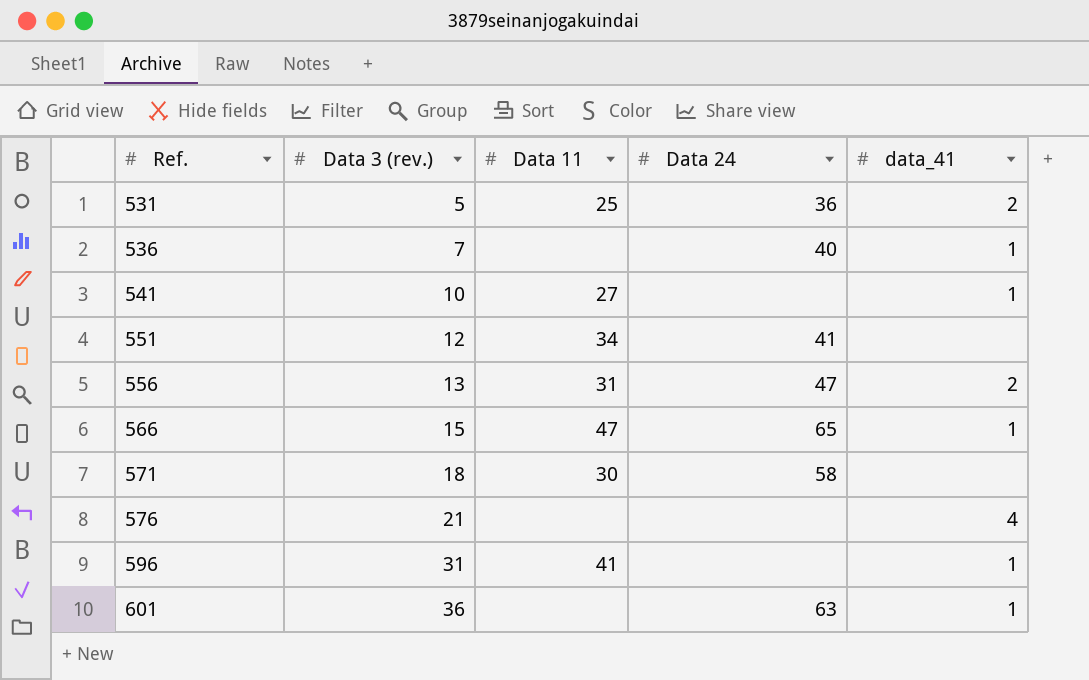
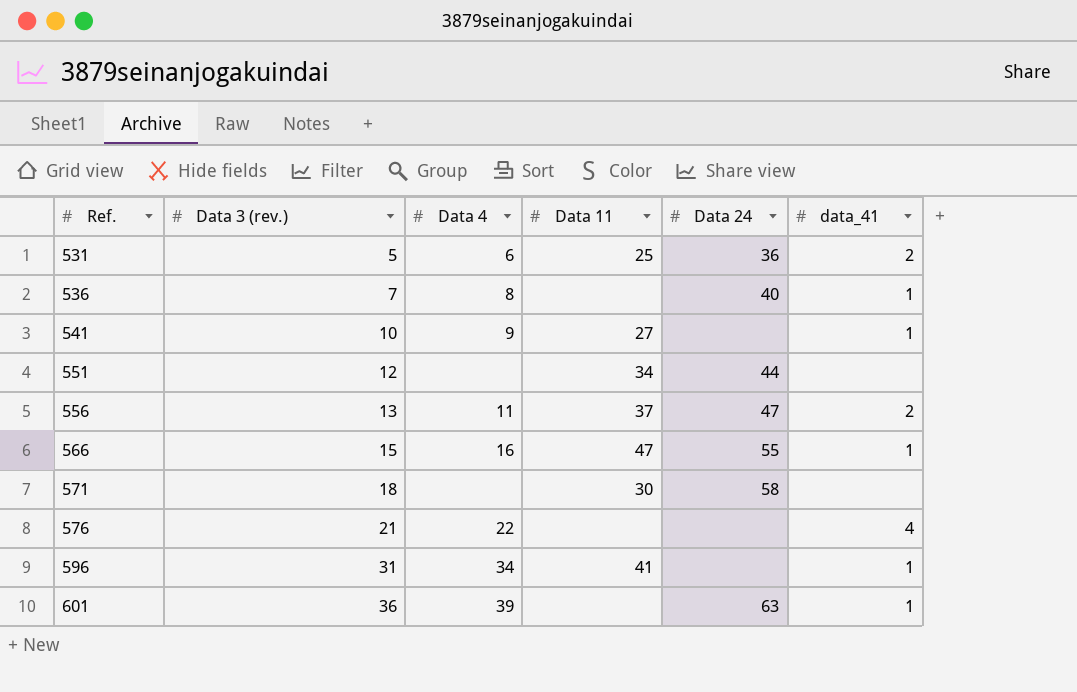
column Data 4 | position: none -> 3
551 | Data 24: 41 -> 44
556 | Data 11: 31 -> 37
566 | Data 24: 65 -> 55

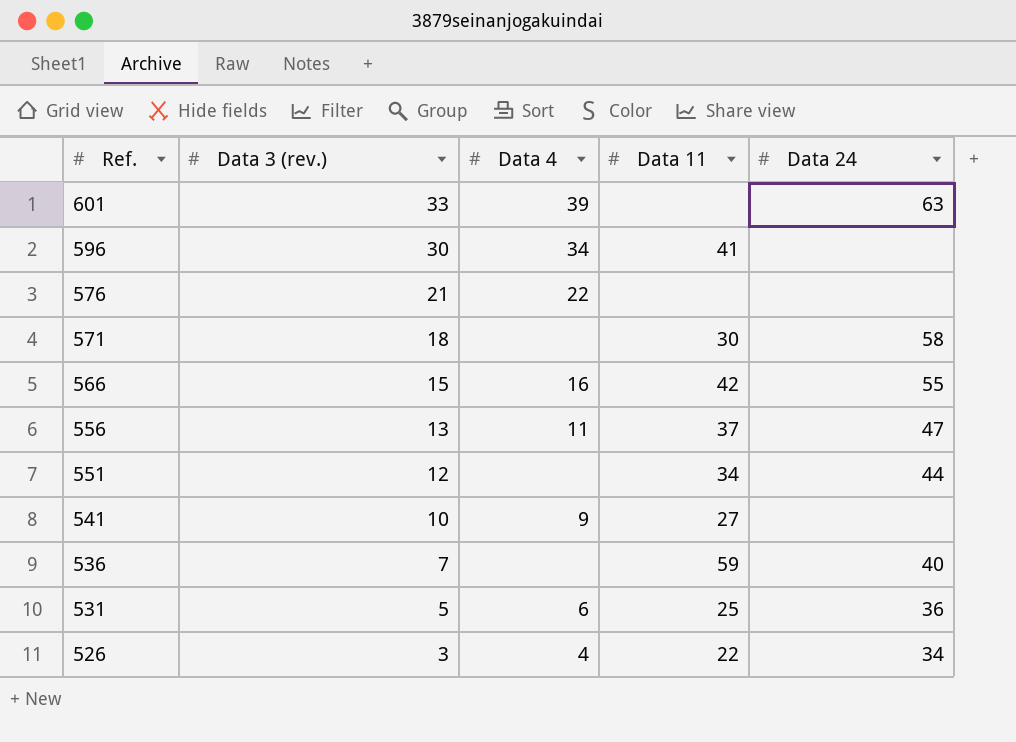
row order: Ref. ascending -> Ref. descending
column data_41 | position: 6 -> none
601 | Data 3 (rev.): 36 -> 33
596 | Data 3 (rev.): 31 -> 30
566 | Data 11: 47 -> 42
536 | Data 4: 8 -> none
536 | Data 11: none -> 59
row 526: none -> 3 | 4 | 22 | 34

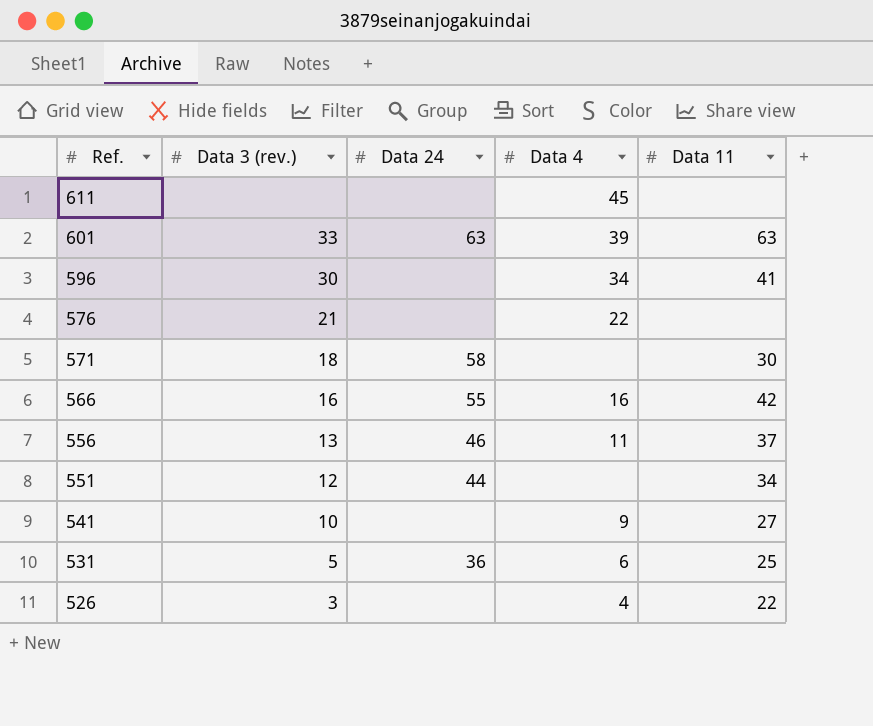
column Data 24 | position: 5 -> 3
row 536: 7 | none | 59 | 40 -> none
row 611: none -> none | none | 45 | none
601 | Data 11: none -> 63
566 | Data 3 (rev.): 15 -> 16
556 | Data 24: 47 -> 46
526 | Data 24: 34 -> none

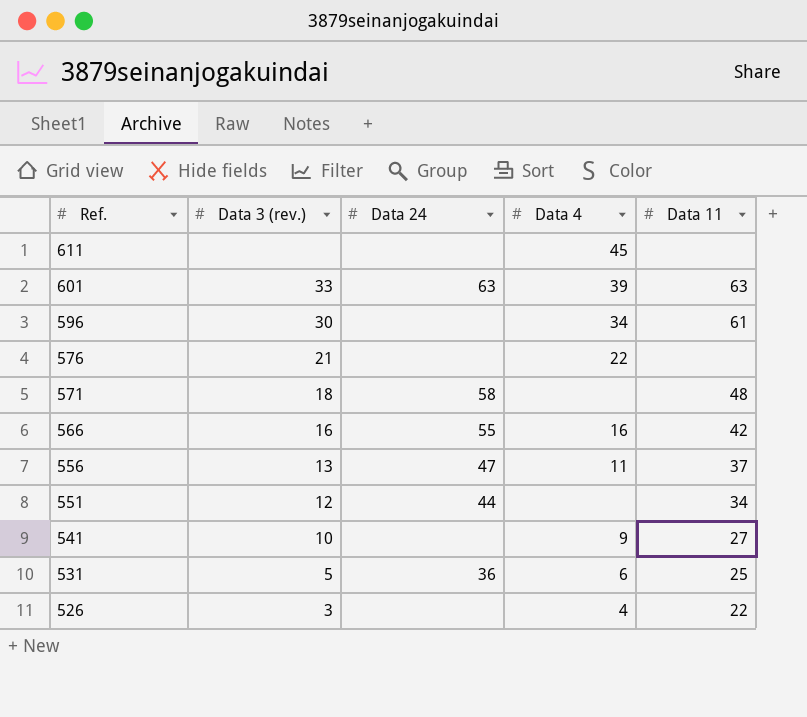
596 | Data 11: 41 -> 61
571 | Data 11: 30 -> 48
556 | Data 24: 46 -> 47

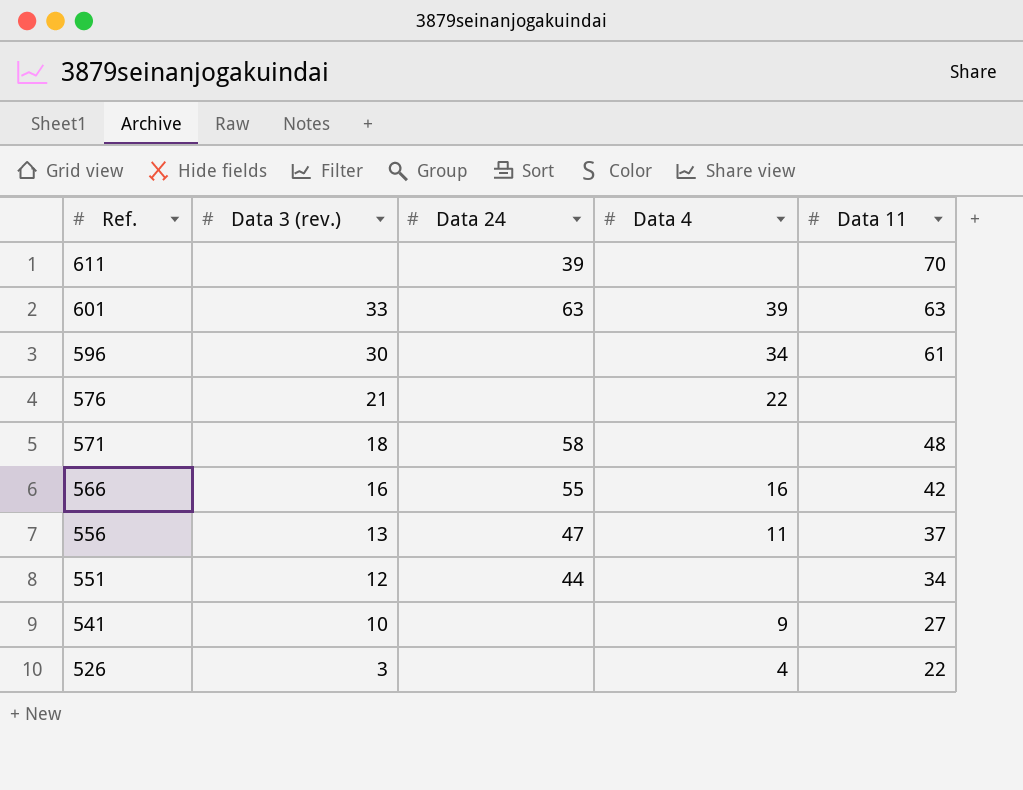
row 531: 5 | 36 | 6 | 25 -> none
611 | Data 24: none -> 39
611 | Data 4: 45 -> none
611 | Data 11: none -> 70

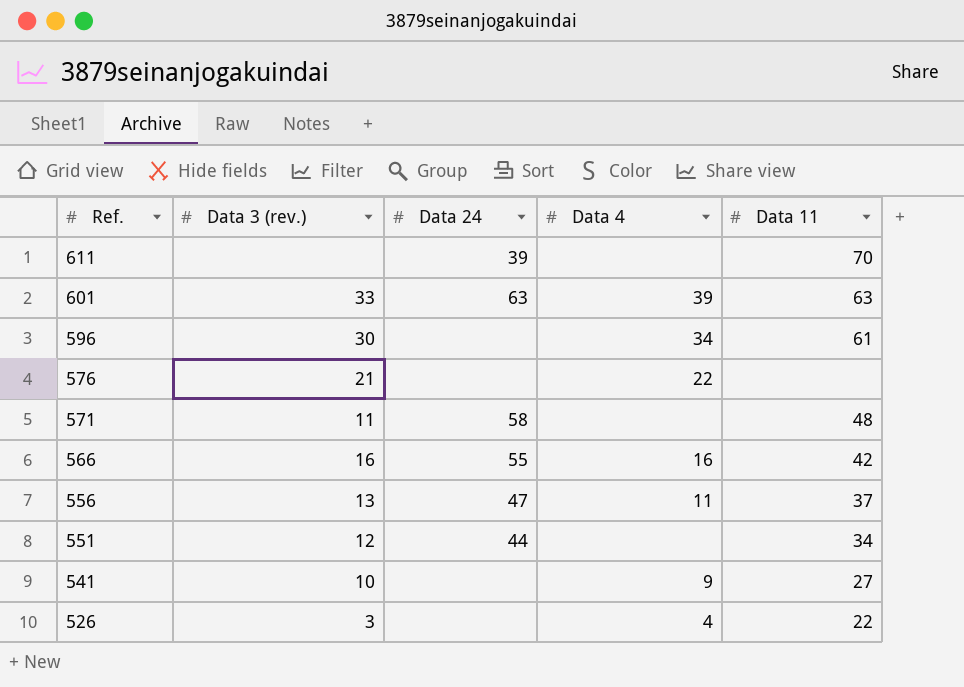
571 | Data 3 (rev.): 18 -> 11

